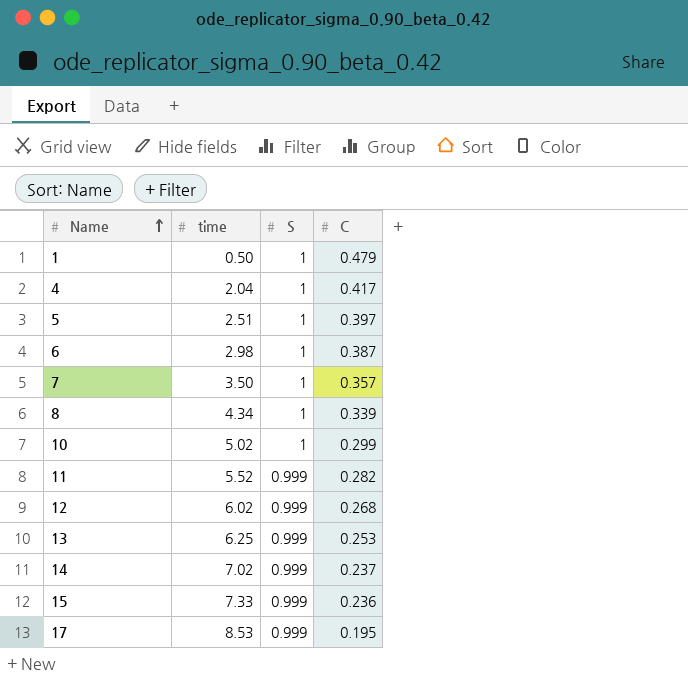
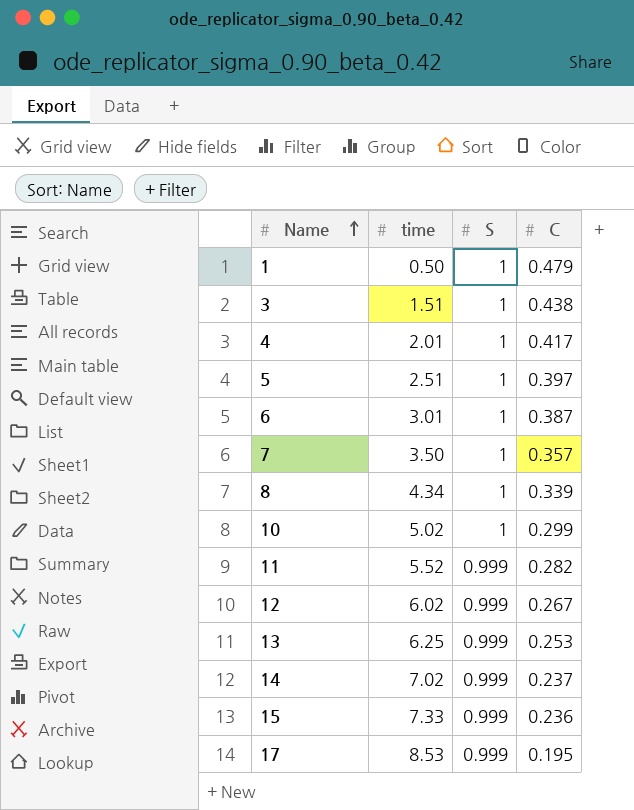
row 3: none -> 1.51 | 1 | 0.438
4 | time: 2.04 -> 2.01
6 | time: 2.98 -> 3.01
12 | C: 0.268 -> 0.267

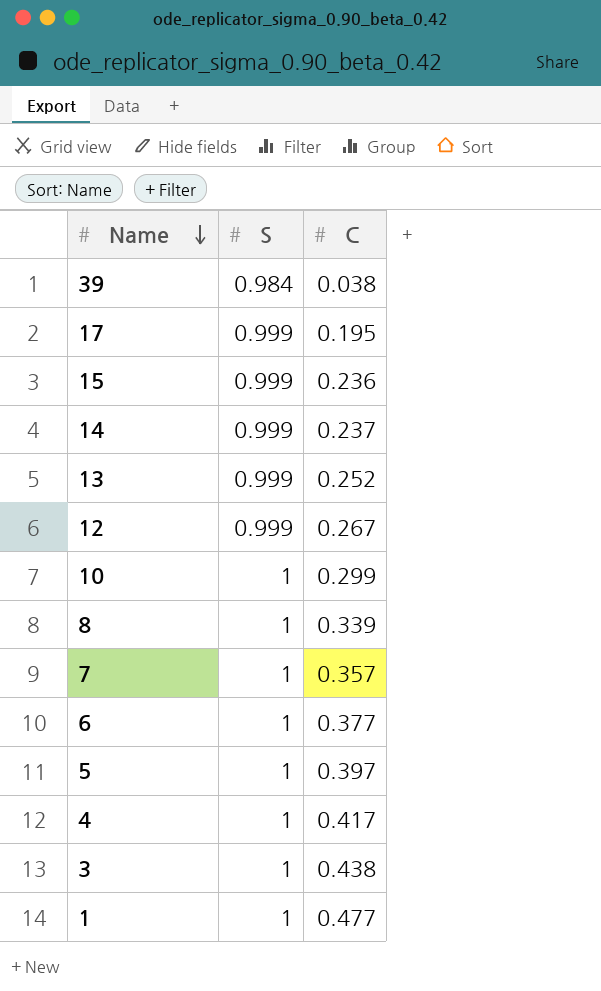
row order: Name ascending -> Name descending
column time | position: 2 -> none
row 11: 5.52 | 0.999 | 0.282 -> none
row 39: none -> 0.984 | 0.038
13 | C: 0.253 -> 0.252
6 | C: 0.387 -> 0.377
1 | C: 0.479 -> 0.477

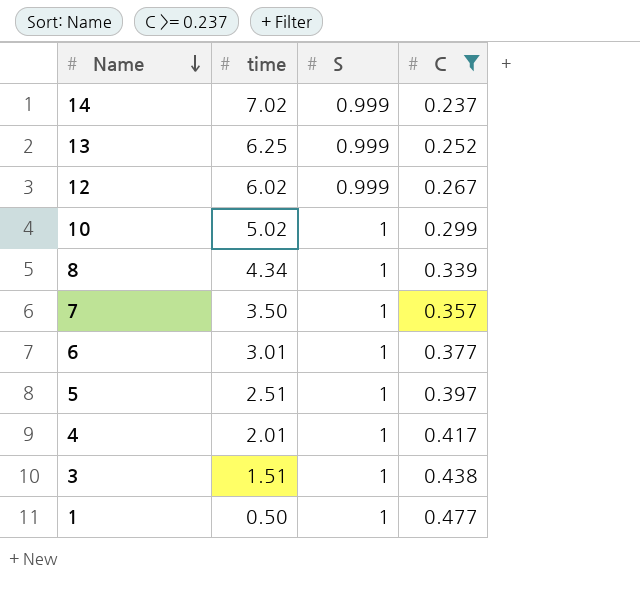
filter: none -> C >= 0.237
column time | position: none -> 2

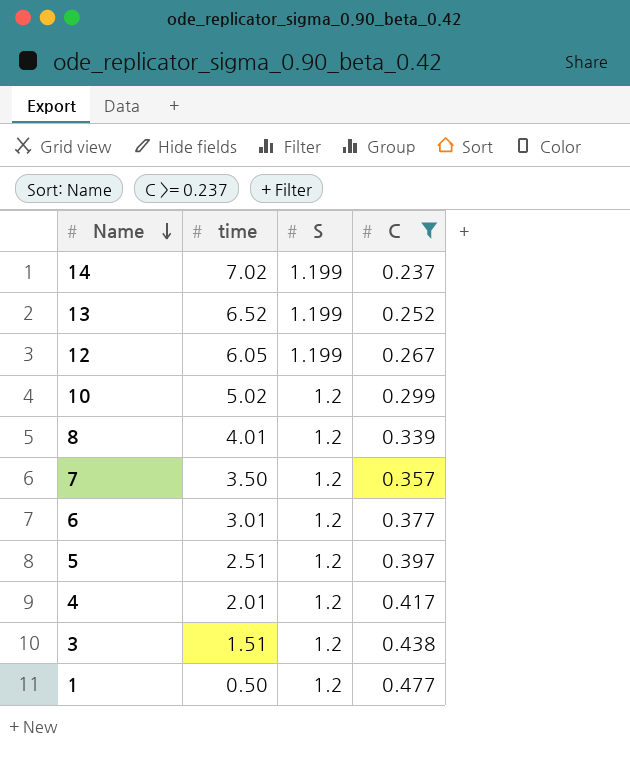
14 | S: 0.999 -> 1.199
13 | time: 6.25 -> 6.52
13 | S: 0.999 -> 1.199
12 | time: 6.02 -> 6.05
12 | S: 0.999 -> 1.199
10 | S: 1 -> 1.2
8 | time: 4.34 -> 4.01
8 | S: 1 -> 1.2
7 | S: 1 -> 1.2
6 | S: 1 -> 1.2
5 | S: 1 -> 1.2
4 | S: 1 -> 1.2
3 | S: 1 -> 1.2
1 | S: 1 -> 1.2

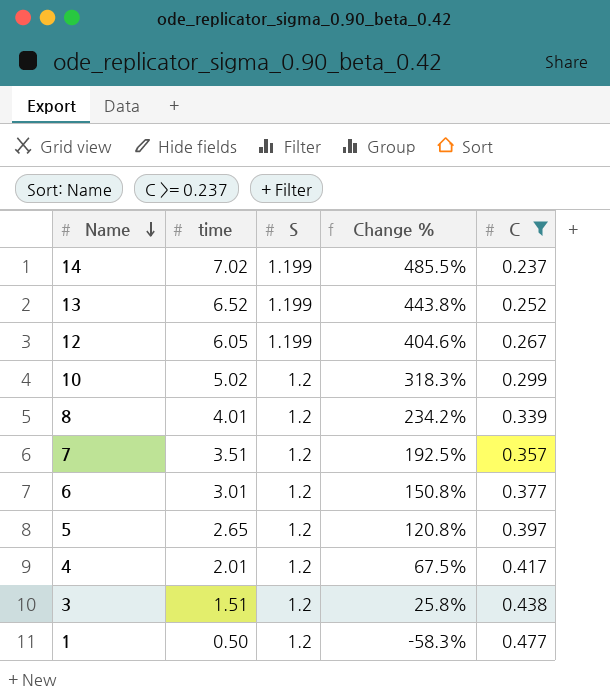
column Change % | formula: none -> ([time] - [S]) / [S]
7 | time: 3.50 -> 3.51
5 | time: 2.51 -> 2.65

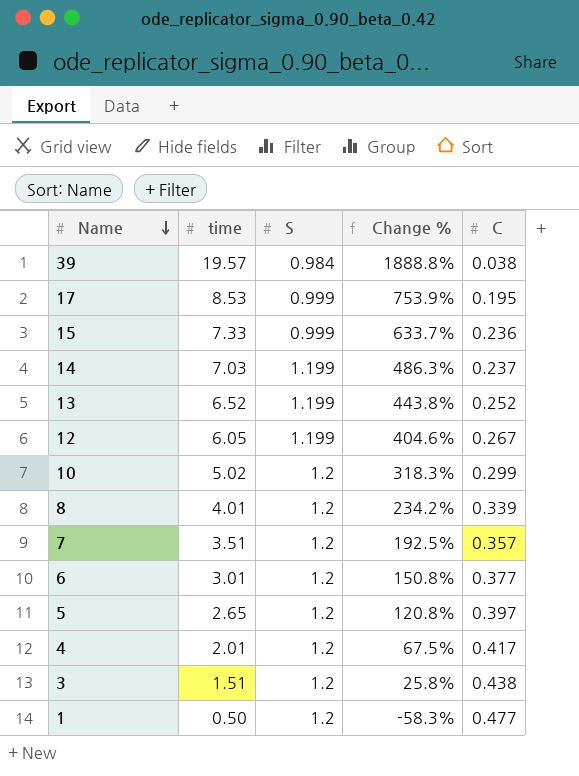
filter: C >= 0.237 -> none
14 | time: 7.02 -> 7.03
14 | Change %: 485.5% -> 486.3%

